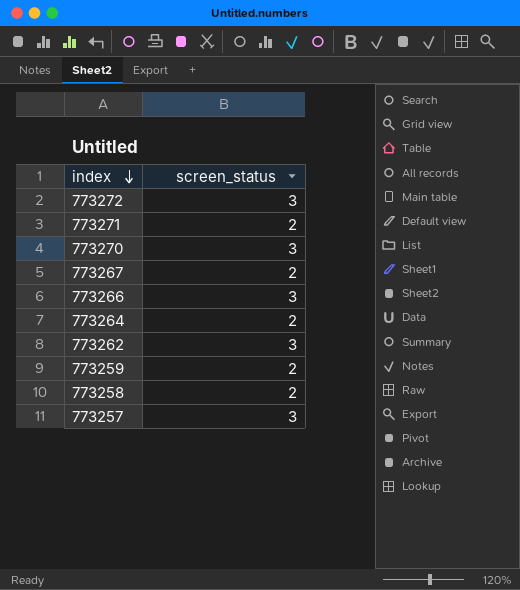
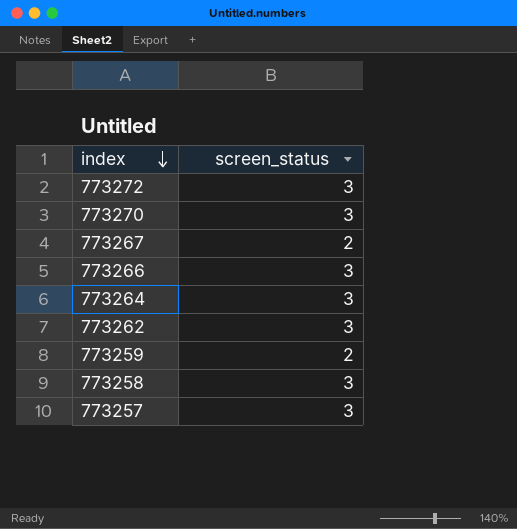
row 773271: 2 -> none
773264 | screen_status: 2 -> 3
773258 | screen_status: 2 -> 3

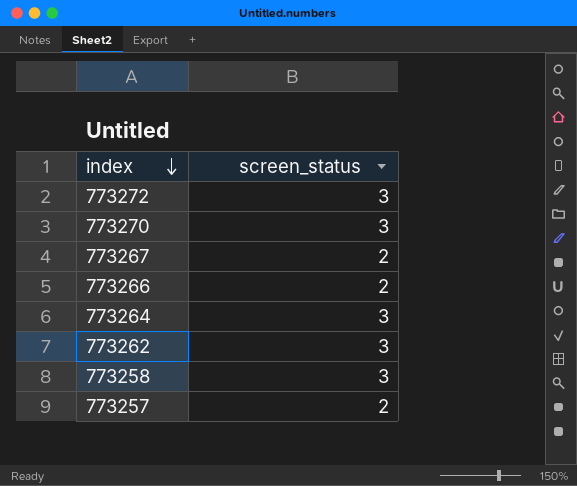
row 773259: 2 -> none
773266 | screen_status: 3 -> 2
773257 | screen_status: 3 -> 2

